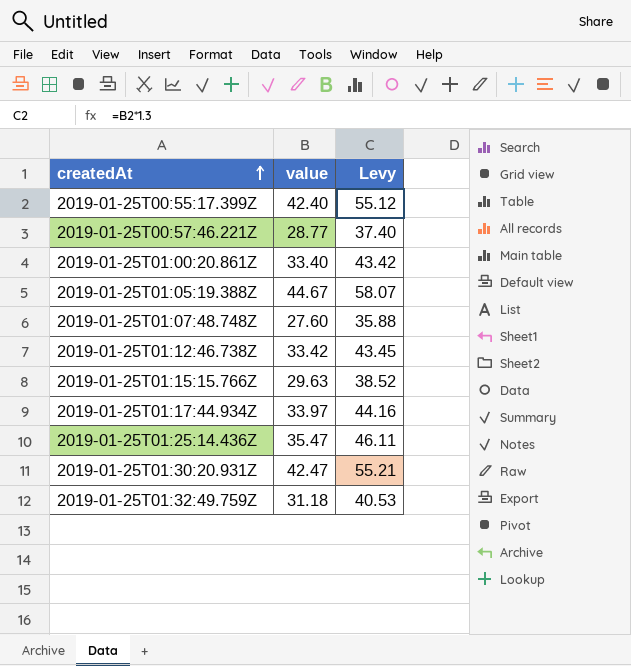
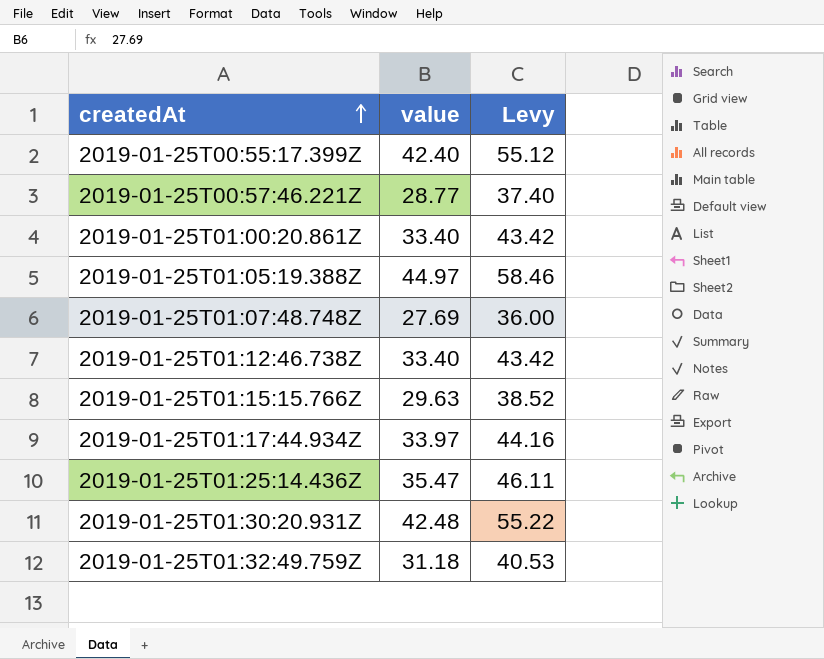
2019-01-25T01:05:19.388Z | value: 44.67 -> 44.97
2019-01-25T01:05:19.388Z | Levy: 58.07 -> 58.46
2019-01-25T01:07:48.748Z | value: 27.60 -> 27.69
2019-01-25T01:07:48.748Z | Levy: 35.88 -> 36.00
2019-01-25T01:12:46.738Z | value: 33.42 -> 33.40
2019-01-25T01:12:46.738Z | Levy: 43.45 -> 43.42
2019-01-25T01:30:20.931Z | value: 42.47 -> 42.48
2019-01-25T01:30:20.931Z | Levy: 55.21 -> 55.22

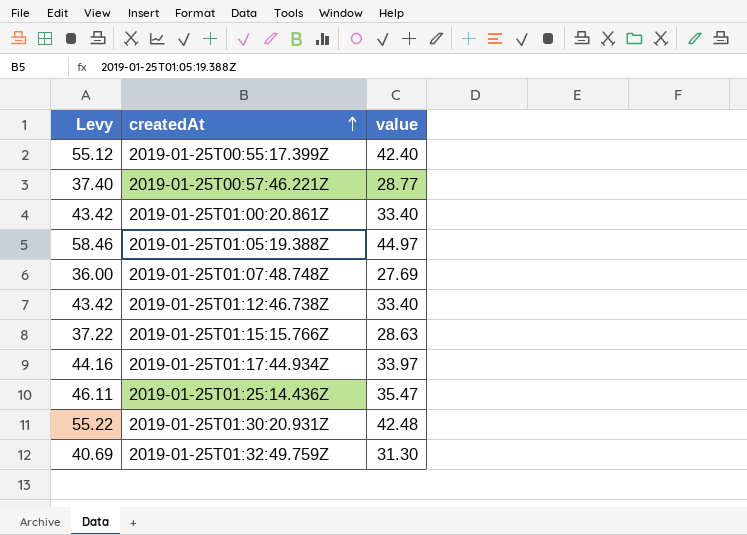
column Levy | position: 3 -> 1
2019-01-25T01:15:15.766Z | Levy: 38.52 -> 37.22
2019-01-25T01:15:15.766Z | value: 29.63 -> 28.63
2019-01-25T01:32:49.759Z | Levy: 40.53 -> 40.69
2019-01-25T01:32:49.759Z | value: 31.18 -> 31.30

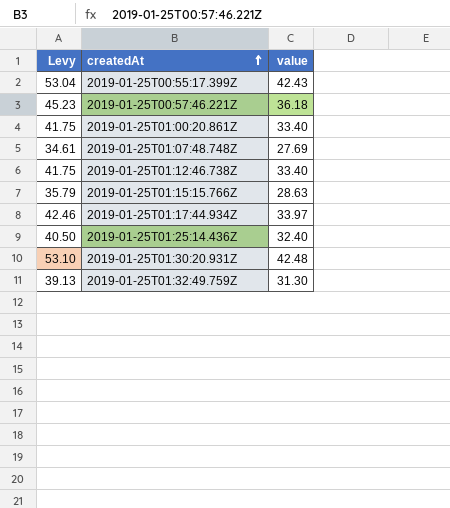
column Levy | formula: [value] * 1.3 -> [value] * 1.25
row 2019-01-25T01:05:19.388Z: 58.46 | 44.97 -> none
2019-01-25T00:55:17.399Z | value: 42.40 -> 42.43
2019-01-25T00:57:46.221Z | value: 28.77 -> 36.18
2019-01-25T01:25:14.436Z | value: 35.47 -> 32.40

